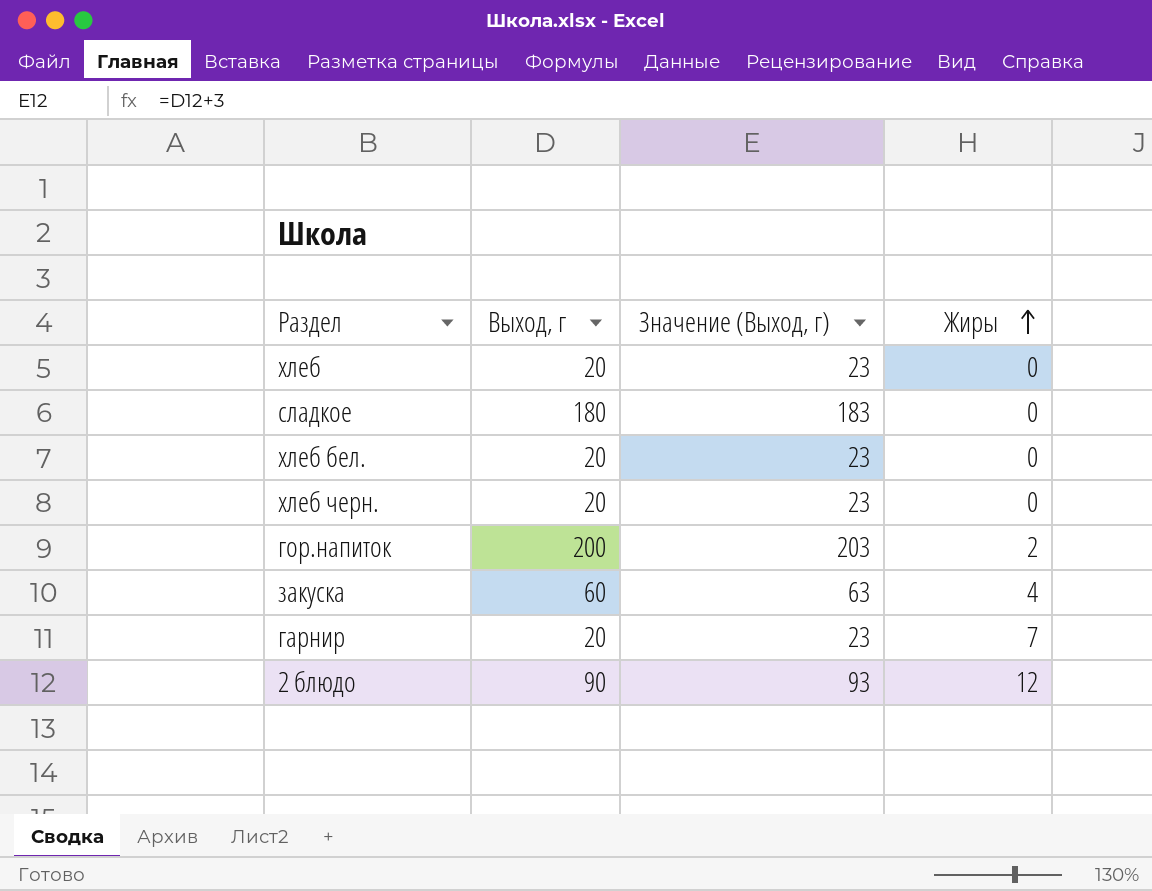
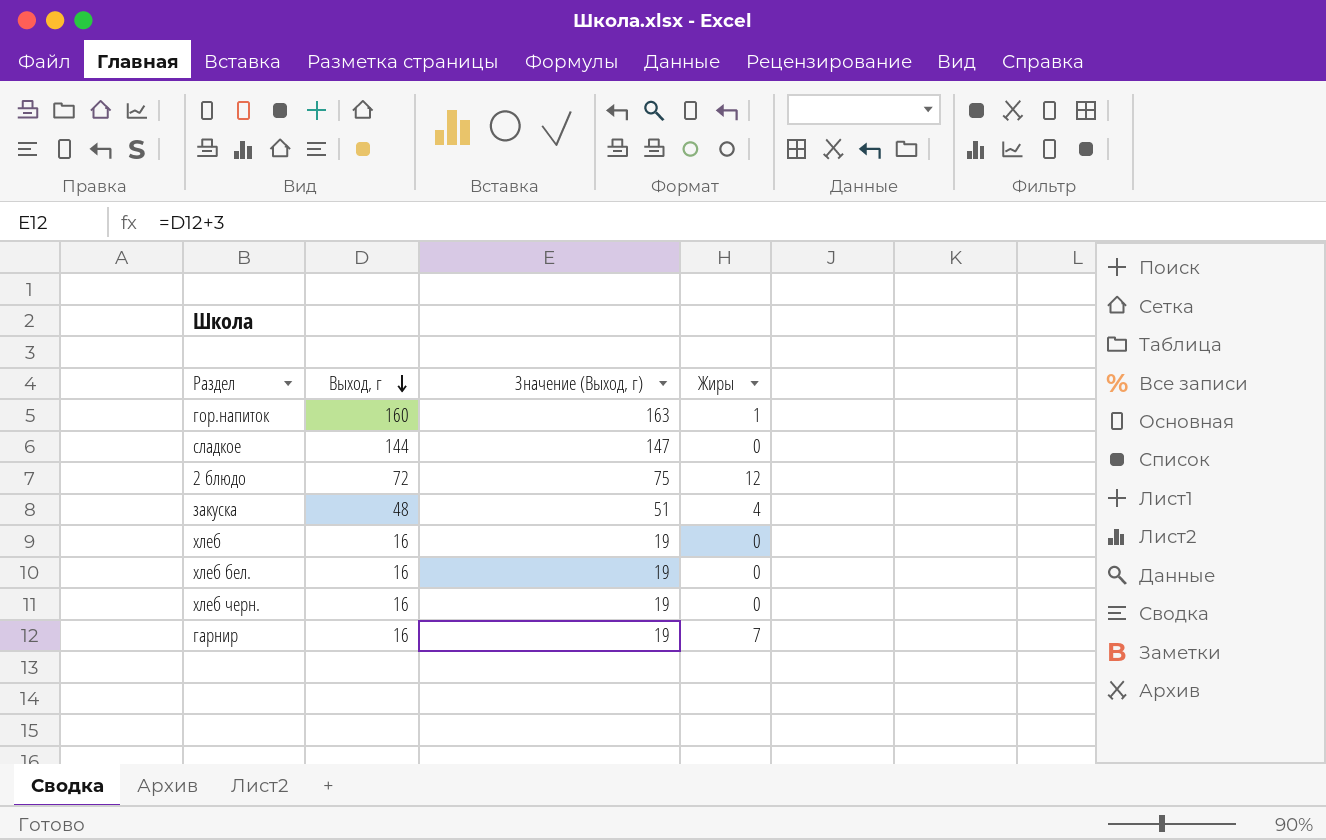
row order: Жиры ascending -> Выход, г descending
гор.напиток | Выход, г: 200 -> 160
гор.напиток | Значение (Выход, г): 203 -> 163
гор.напиток | Жиры: 2 -> 1
сладкое | Выход, г: 180 -> 144
сладкое | Значение (Выход, г): 183 -> 147
2 блюдо | Выход, г: 90 -> 72
2 блюдо | Значение (Выход, г): 93 -> 75
закуска | Выход, г: 60 -> 48
закуска | Значение (Выход, г): 63 -> 51
хлеб | Выход, г: 20 -> 16
хлеб | Значение (Выход, г): 23 -> 19
хлеб бел. | Выход, г: 20 -> 16
хлеб бел. | Значение (Выход, г): 23 -> 19
хлеб черн. | Выход, г: 20 -> 16
хлеб черн. | Значение (Выход, г): 23 -> 19
гарнир | Выход, г: 20 -> 16
гарнир | Значение (Выход, г): 23 -> 19

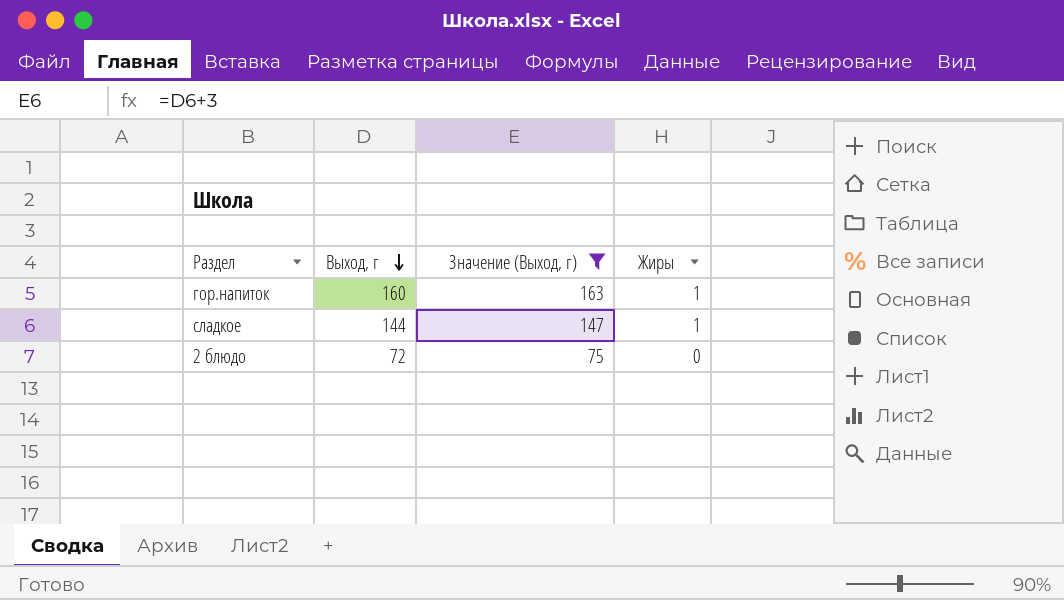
filter: none -> Значение (Выход, г) >= 75
сладкое | Жиры: 0 -> 1
2 блюдо | Жиры: 12 -> 0

